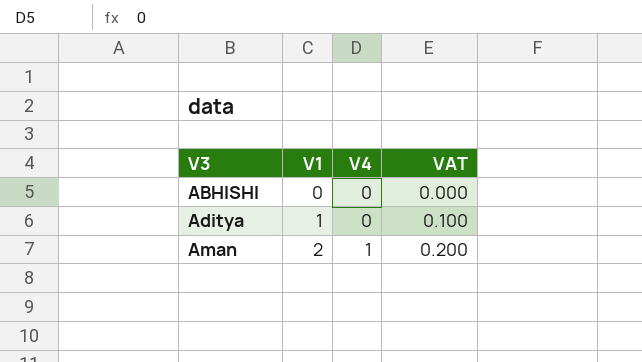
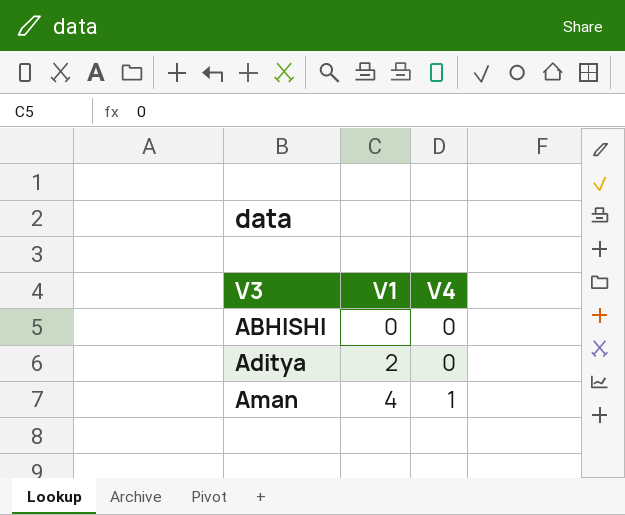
column VAT | formula: [V1] * 0.1 -> none
Aditya | V1: 1 -> 2
Aman | V1: 2 -> 4

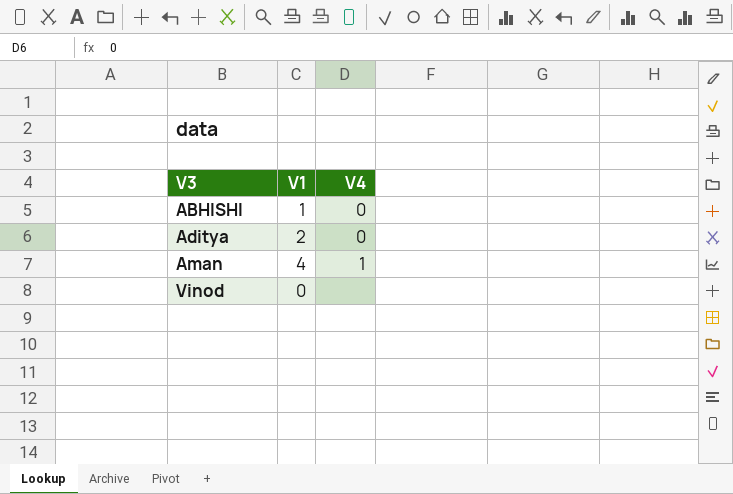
ABHISHI | V1: 0 -> 1
row Vinod: none -> 0 | none

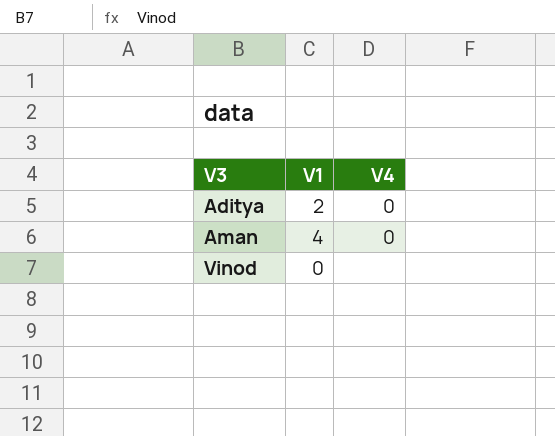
row ABHISHI: 1 | 0 -> none
Aman | V4: 1 -> 0

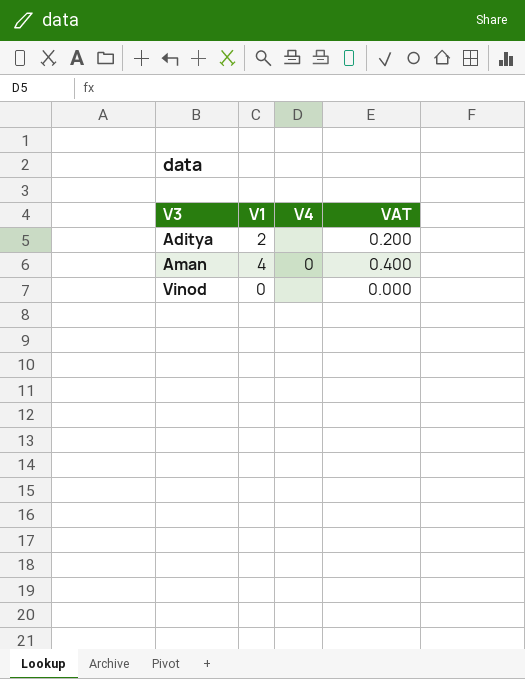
column VAT | formula: none -> [V1] * 0.1
Aditya | V4: 0 -> none

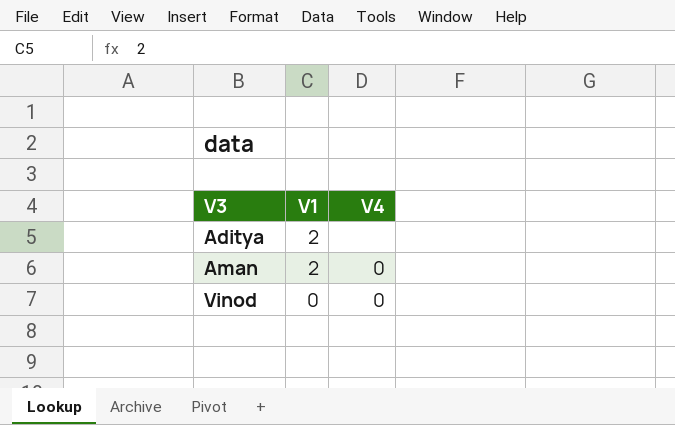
column VAT | formula: [V1] * 0.1 -> none
Aman | V1: 4 -> 2
Vinod | V4: none -> 0

